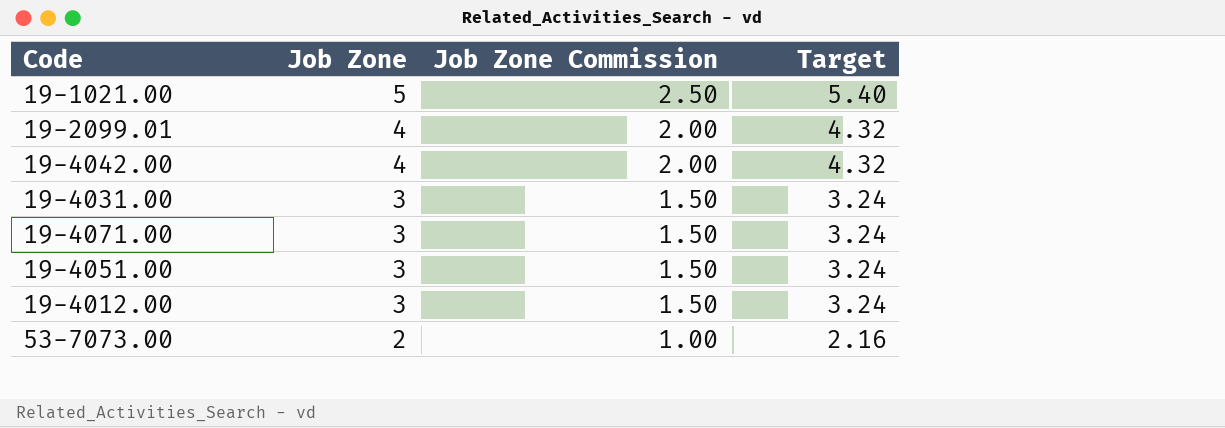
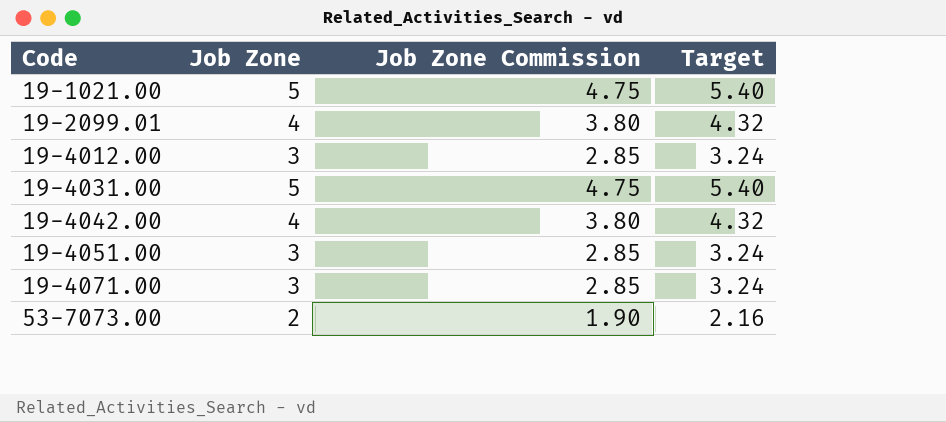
row order: Job Zone descending -> Code ascending
column Job Zone Commission | formula: [Job Zone] * 0.5 -> [Job Zone] * 0.95
19-4031.00 | Job Zone: 3 -> 5
19-4031.00 | Target: 3.24 -> 5.40

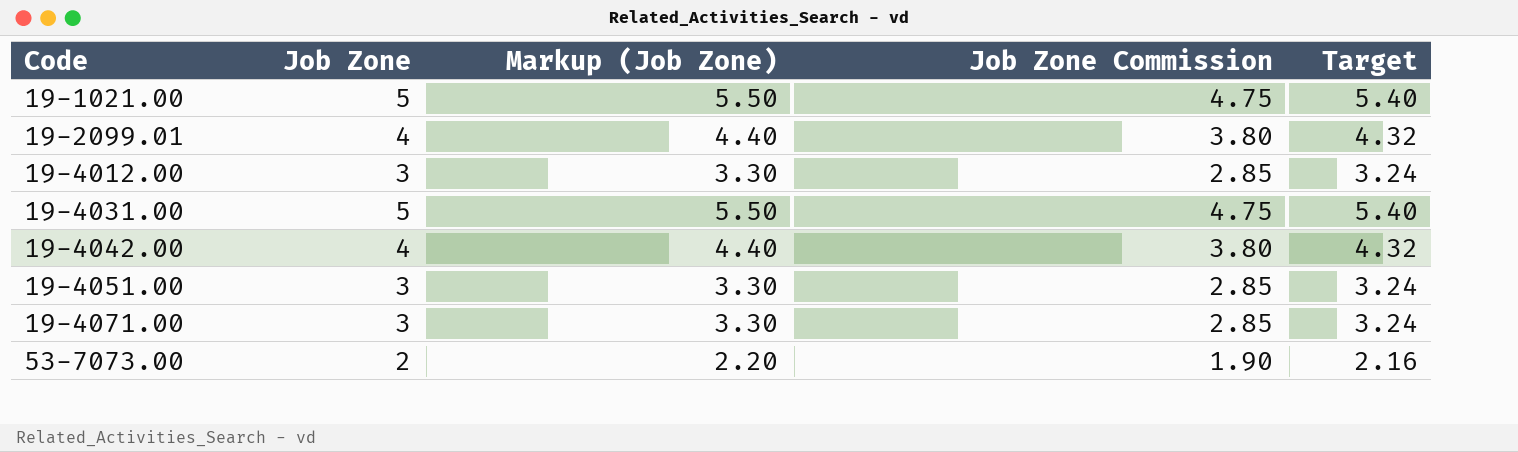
column Markup (Job Zone) | formula: none -> [Job Zone] * 1.1

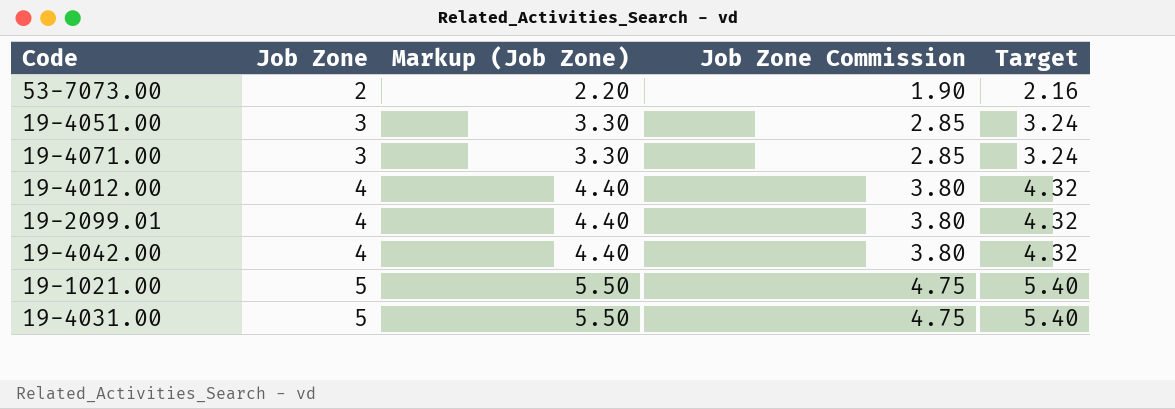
row order: Code ascending -> Job Zone ascending
19-4012.00 | Job Zone: 3 -> 4
19-4012.00 | Markup (Job Zone): 3.30 -> 4.40
19-4012.00 | Job Zone Commission: 2.85 -> 3.80
19-4012.00 | Target: 3.24 -> 4.32

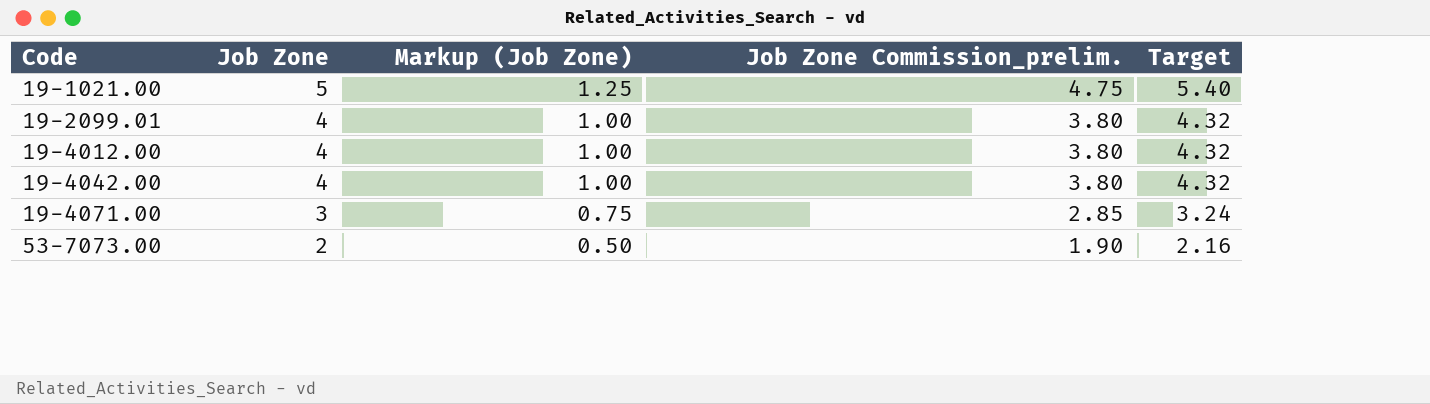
row order: Job Zone ascending -> Code ascending
column Markup (Job Zone) | formula: [Job Zone] * 1.1 -> [Job Zone] * 0.25
column name: Job Zone Commission -> Job Zone Commission_prelim.
row 19-4051.00: 3 | 3.30 | 2.85 | 3.24 -> none
row 19-4031.00: 5 | 5.50 | 4.75 | 5.40 -> none

